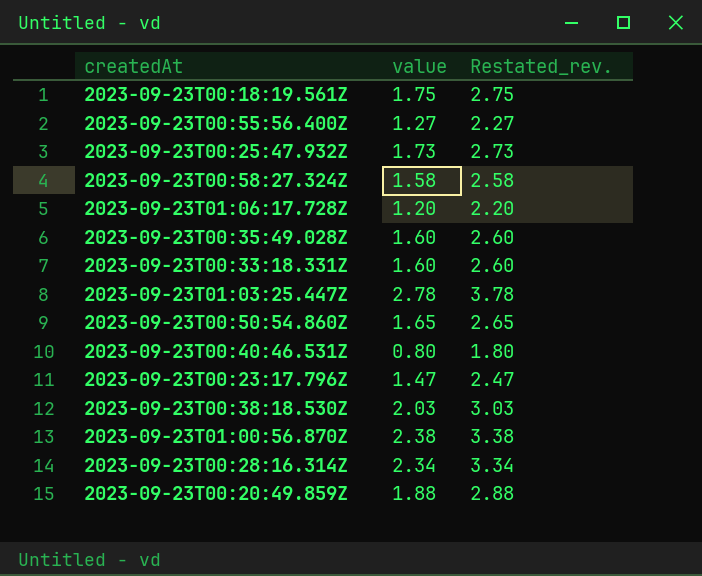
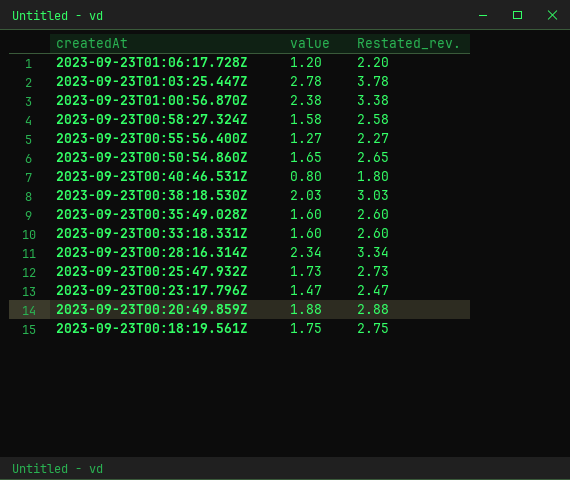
row order: none -> createdAt descending

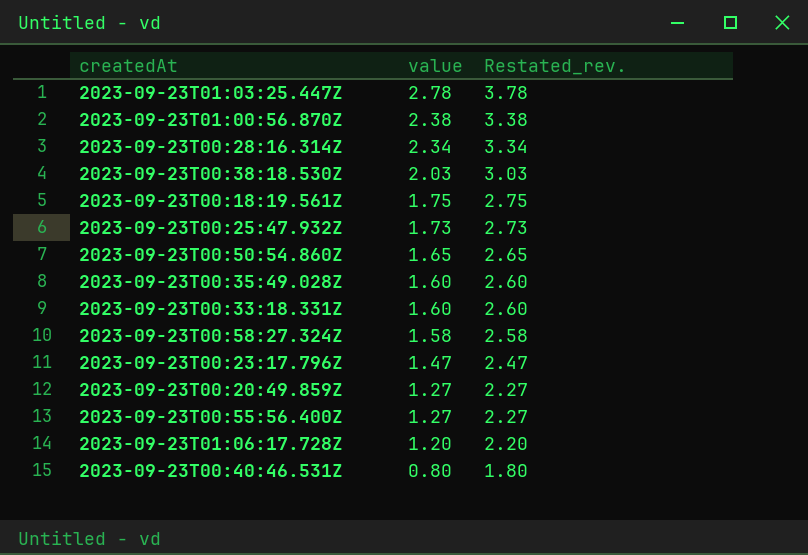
row order: createdAt descending -> value descending
2023-09-23T00:20:49.859Z | value: 1.88 -> 1.27
2023-09-23T00:20:49.859Z | Restated_rev.: 2.88 -> 2.27

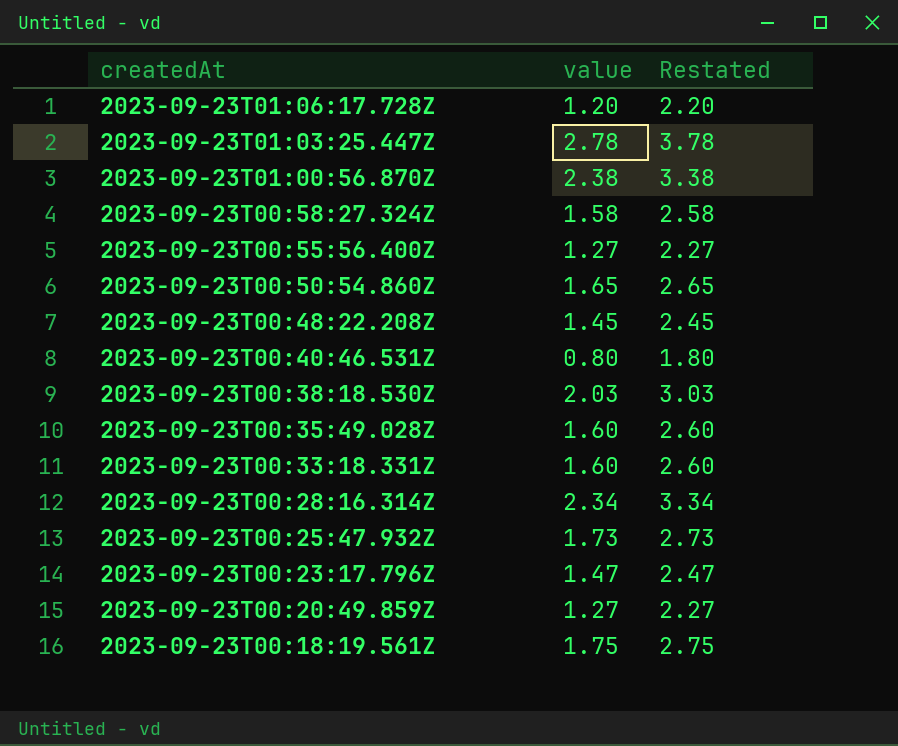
row order: value descending -> createdAt descending
column name: Restated_rev. -> Restated
row 2023-09-23T00:48:22.208Z: none -> 1.45 | 2.45

